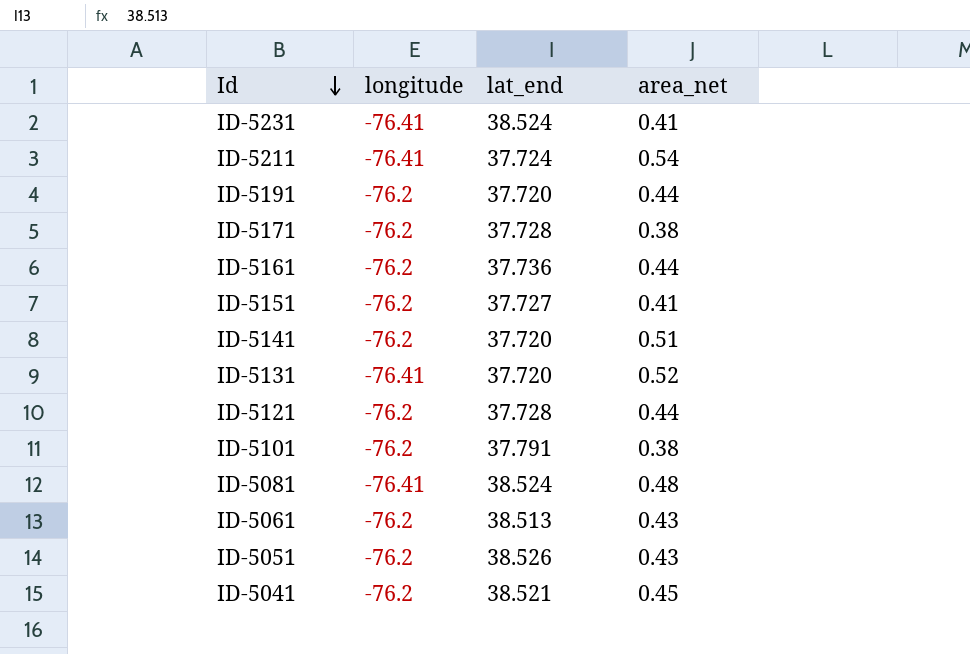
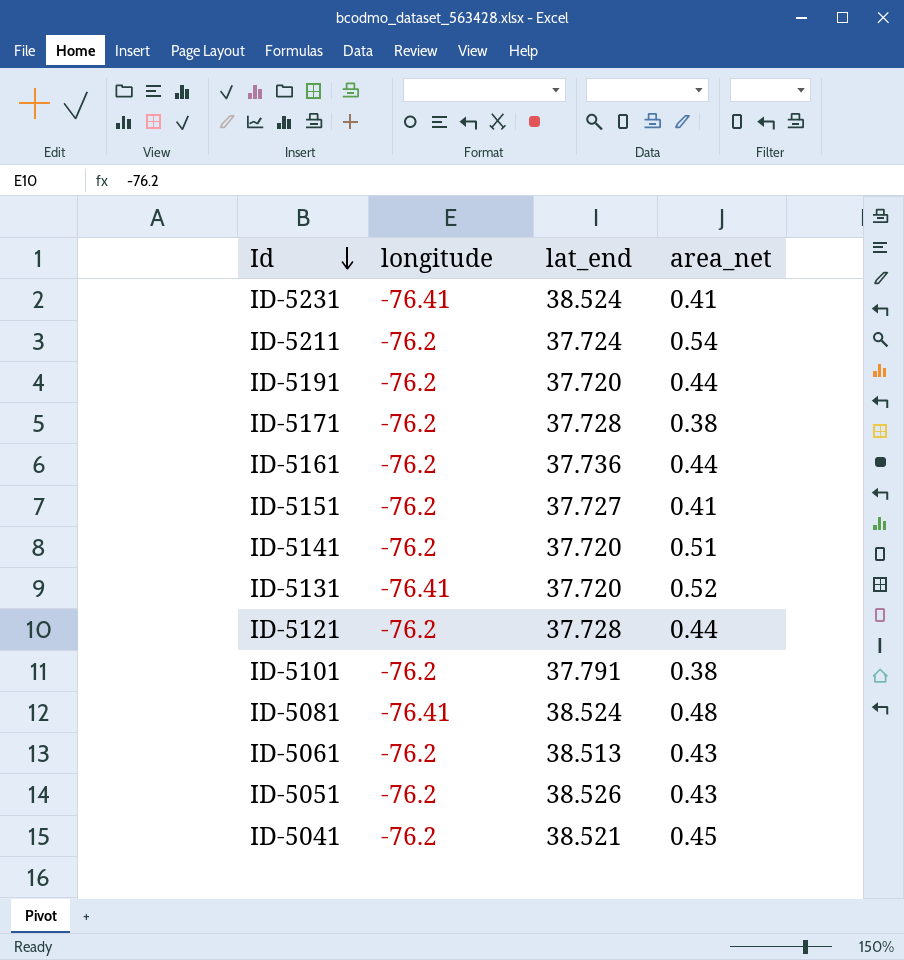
ID-5211 | longitude: -76.41 -> -76.2

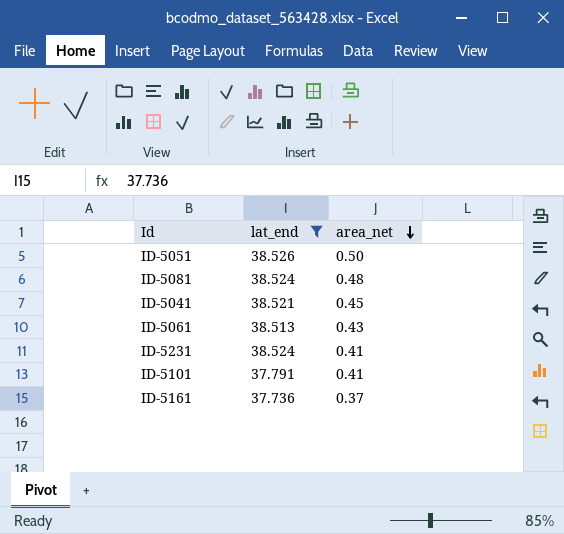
filter: none -> lat_end >= 37.736
row order: Id descending -> area_net descending
column longitude | position: 2 -> none
ID-5051 | area_net: 0.43 -> 0.50
ID-5101 | area_net: 0.38 -> 0.41
ID-5161 | area_net: 0.44 -> 0.37

